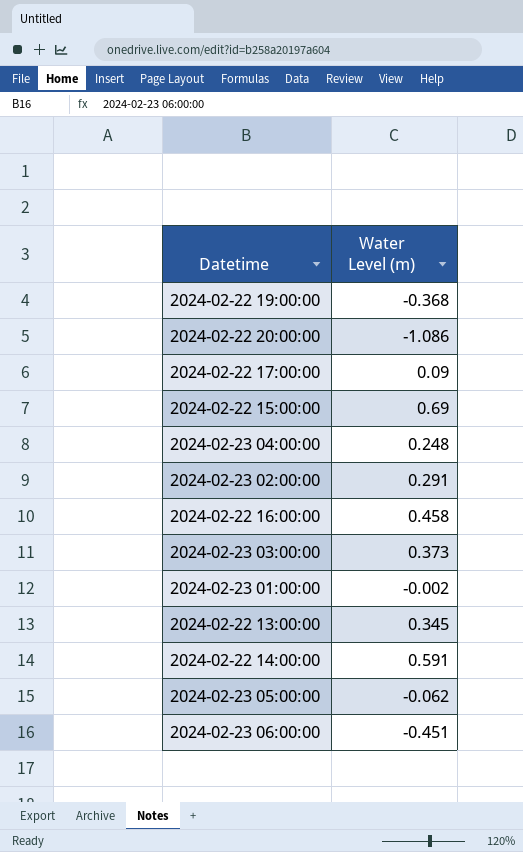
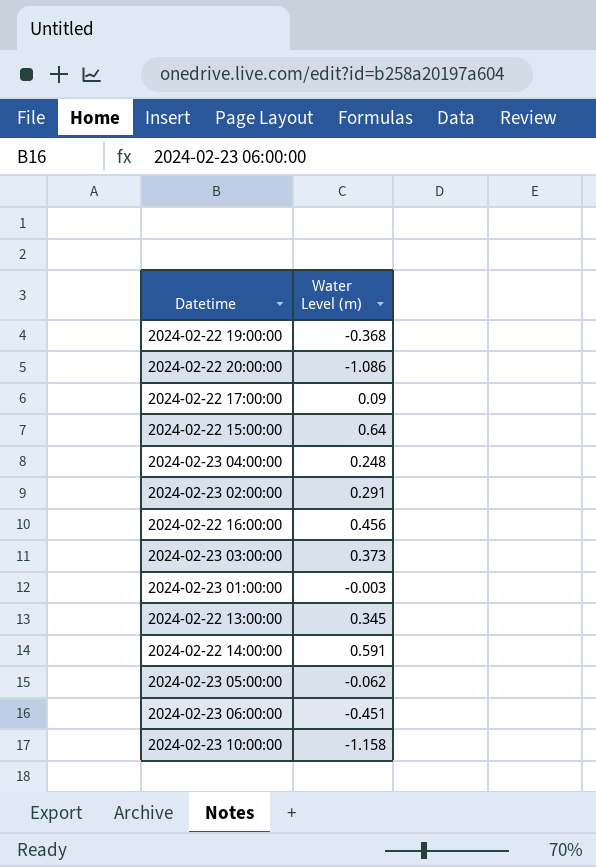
2024-02-22 15:00:00 | Water Level (m): 0.69 -> 0.64
2024-02-22 16:00:00 | Water Level (m): 0.458 -> 0.456
2024-02-23 01:00:00 | Water Level (m): -0.002 -> -0.003
row 2024-02-23 10:00:00: none -> -1.158

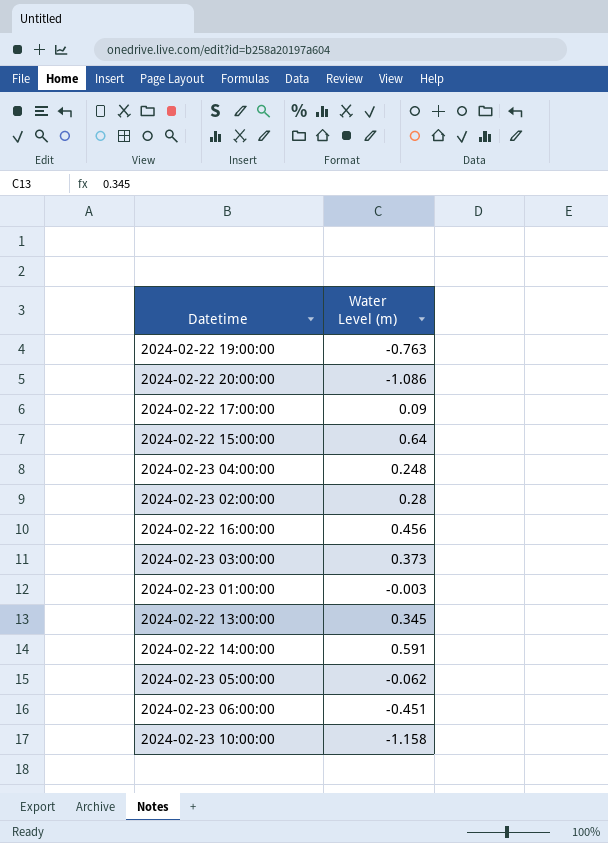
2024-02-22 19:00:00 | Water Level (m): -0.368 -> -0.763
2024-02-23 02:00:00 | Water Level (m): 0.291 -> 0.28

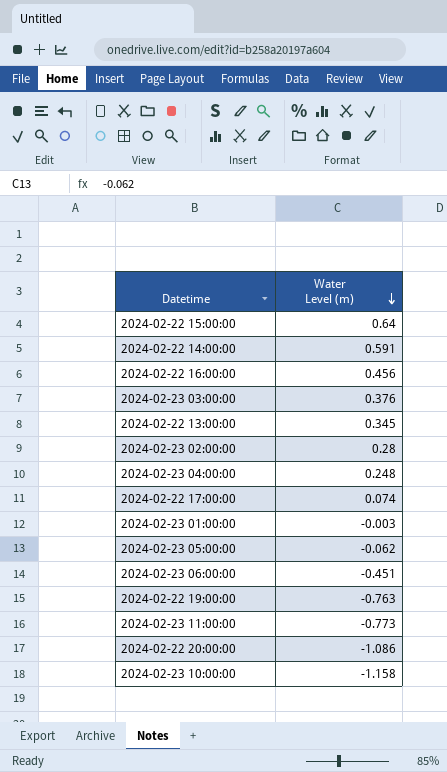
row order: none -> Water Level (m) descending
2024-02-23 03:00:00 | Water Level (m): 0.373 -> 0.376
2024-02-22 17:00:00 | Water Level (m): 0.09 -> 0.074
row 2024-02-23 11:00:00: none -> -0.773

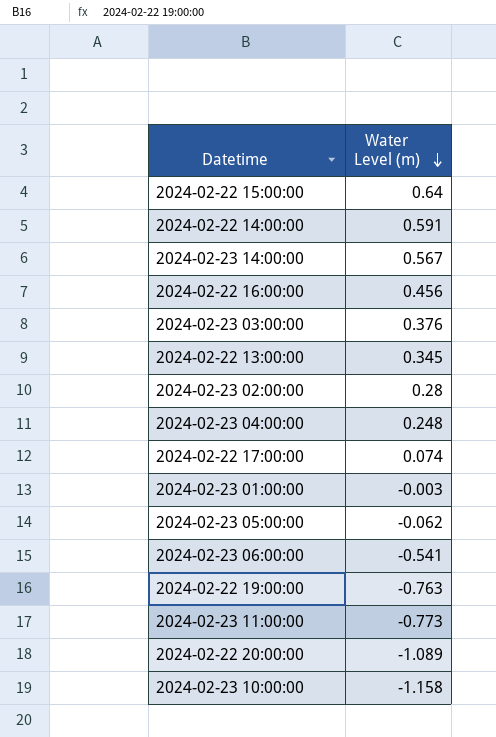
row 2024-02-23 14:00:00: none -> 0.567
2024-02-23 06:00:00 | Water Level (m): -0.451 -> -0.541
2024-02-22 20:00:00 | Water Level (m): -1.086 -> -1.089

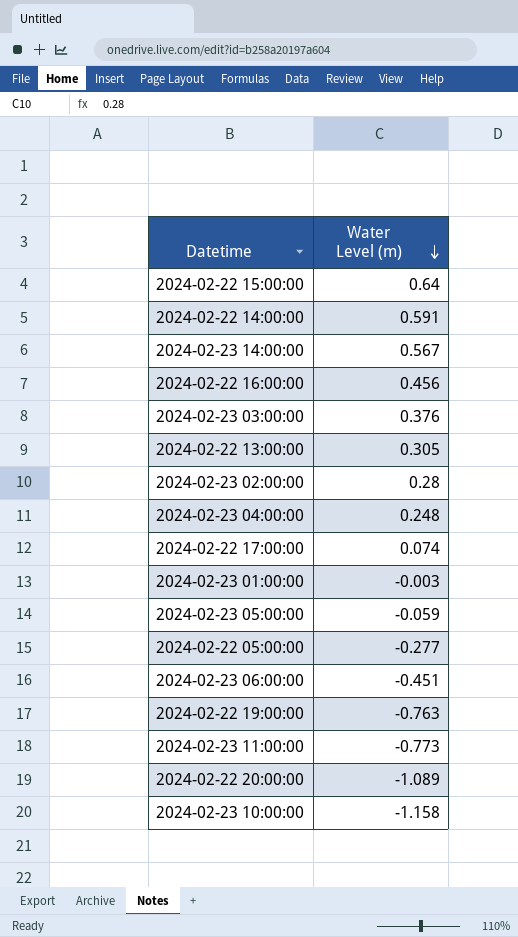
2024-02-22 13:00:00 | Water Level (m): 0.345 -> 0.305
2024-02-23 05:00:00 | Water Level (m): -0.062 -> -0.059
row 2024-02-22 05:00:00: none -> -0.277
2024-02-23 06:00:00 | Water Level (m): -0.541 -> -0.451

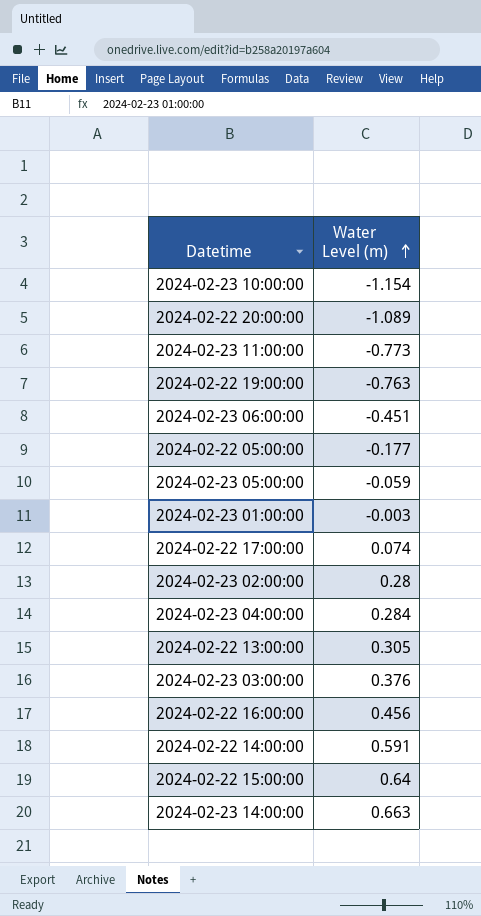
row order: Water Level (m) descending -> Water Level (m) ascending
2024-02-23 10:00:00 | Water Level (m): -1.158 -> -1.154
2024-02-22 05:00:00 | Water Level (m): -0.277 -> -0.177
2024-02-23 04:00:00 | Water Level (m): 0.248 -> 0.284
2024-02-23 14:00:00 | Water Level (m): 0.567 -> 0.663

